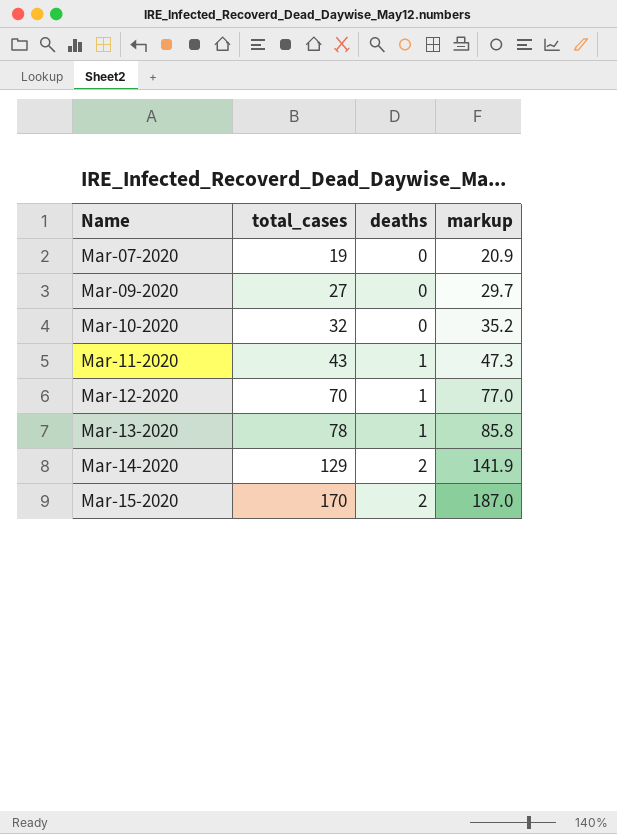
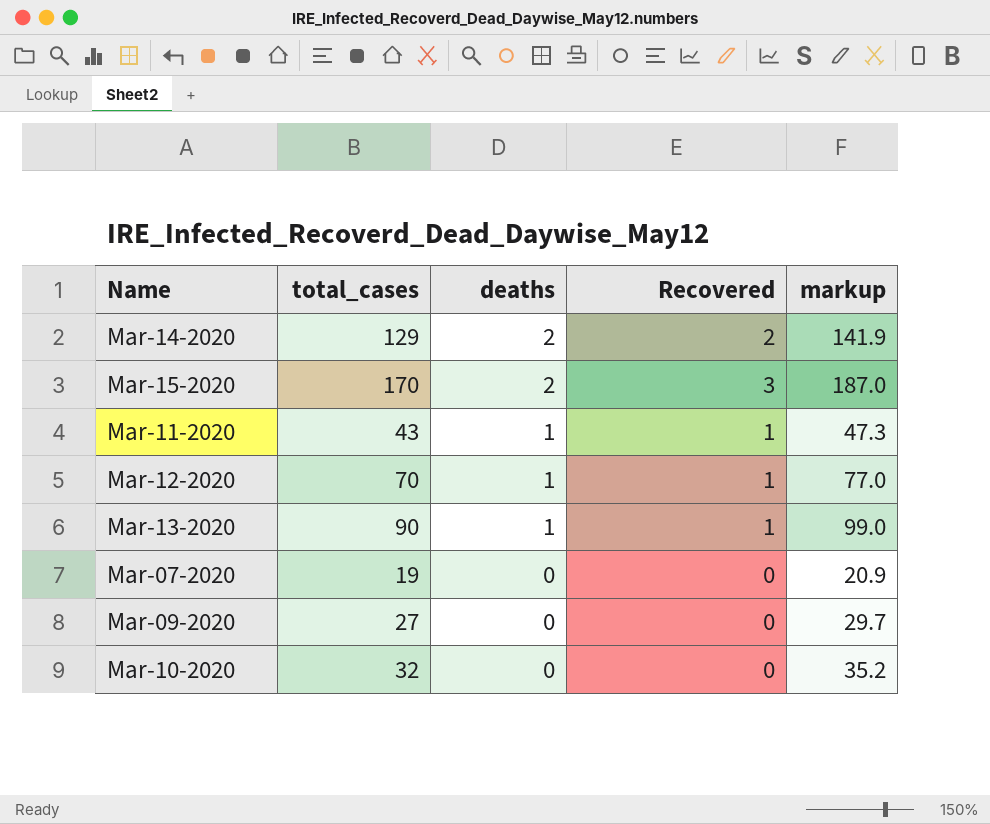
row order: Name ascending -> deaths descending
column Recovered | position: none -> 4
Mar-13-2020 | total_cases: 78 -> 90
Mar-13-2020 | markup: 85.8 -> 99.0

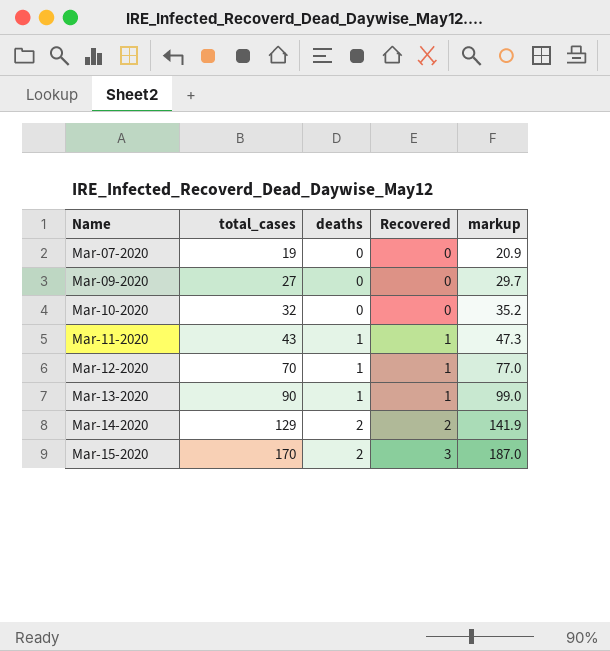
row order: deaths descending -> Name ascending

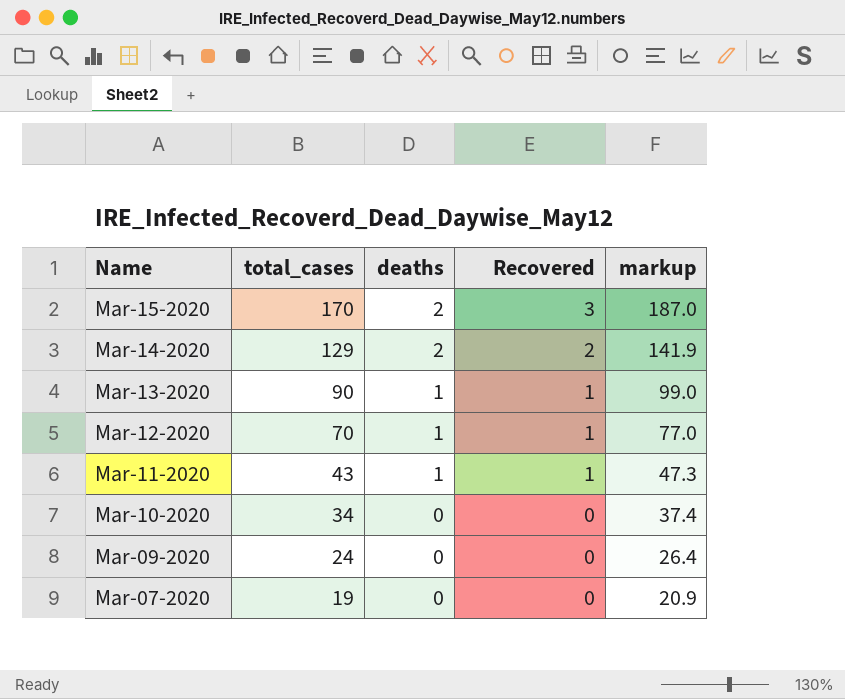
row order: Name ascending -> Name descending
Mar-10-2020 | total_cases: 32 -> 34
Mar-10-2020 | markup: 35.2 -> 37.4
Mar-09-2020 | total_cases: 27 -> 24
Mar-09-2020 | markup: 29.7 -> 26.4

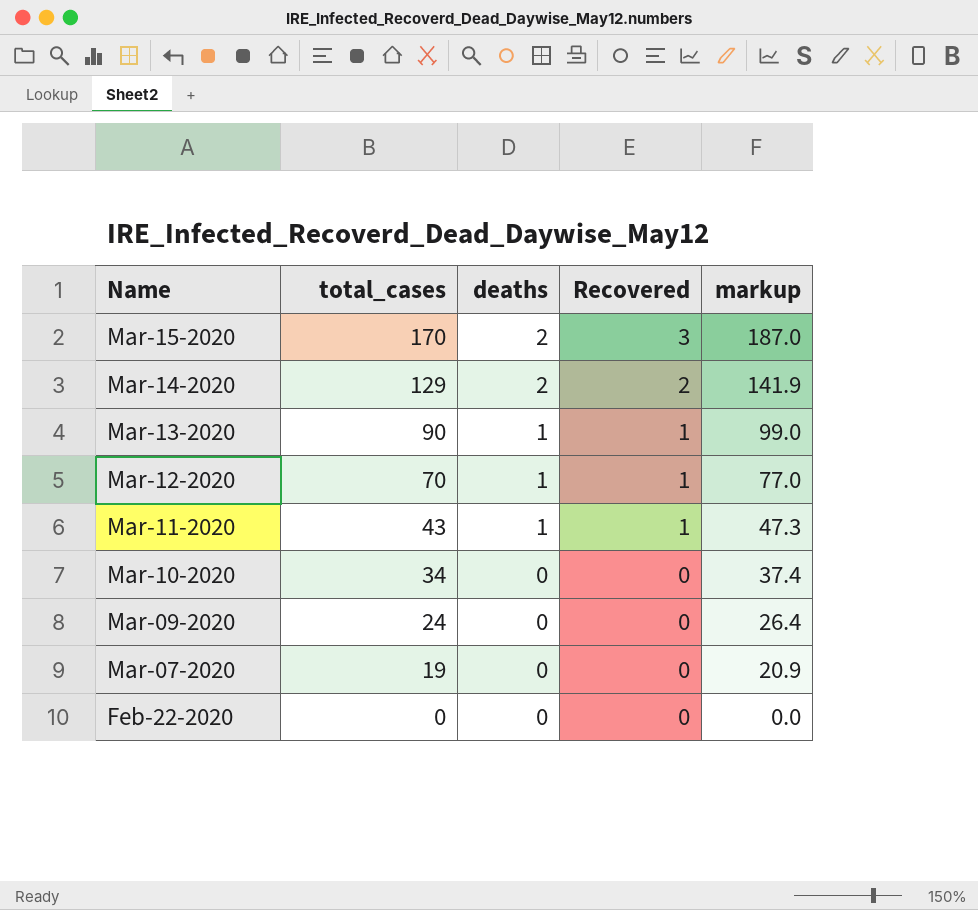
row Feb-22-2020: none -> 0 | 0 | 0 | 0.0

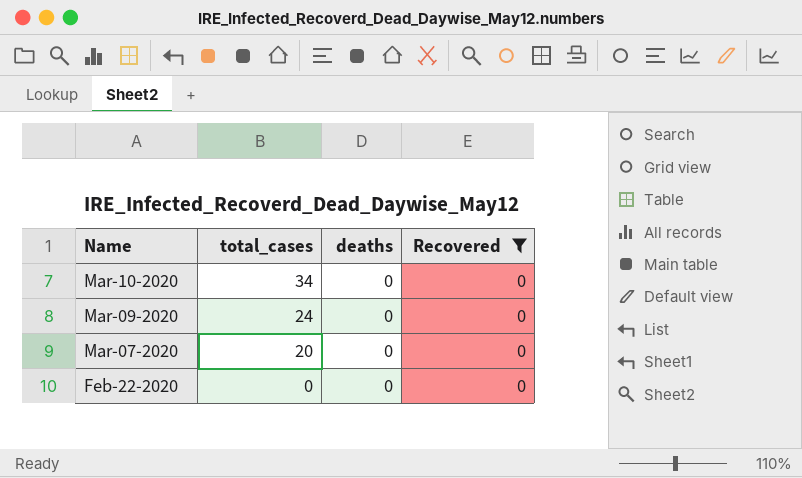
filter: none -> Recovered = 0
column markup | formula: [total_cases] * 1.1 -> none
Mar-07-2020 | total_cases: 19 -> 20

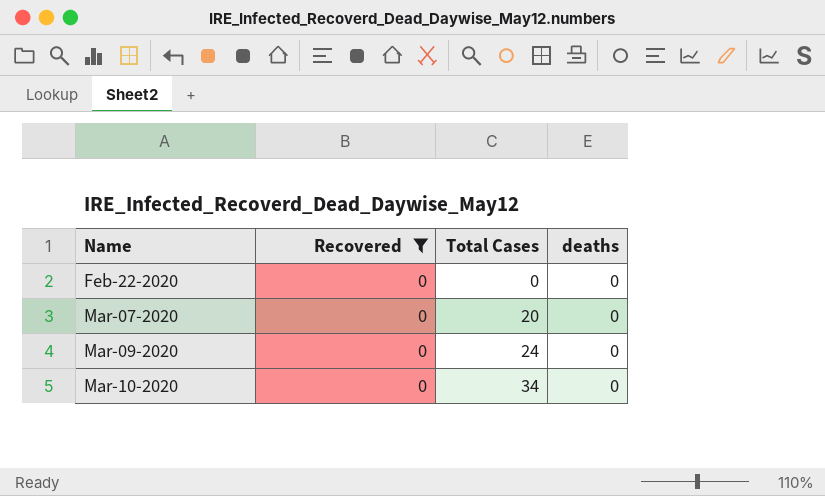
row order: Name descending -> Name ascending
column Recovered | position: 4 -> 2
column name: total_cases -> Total Cases

